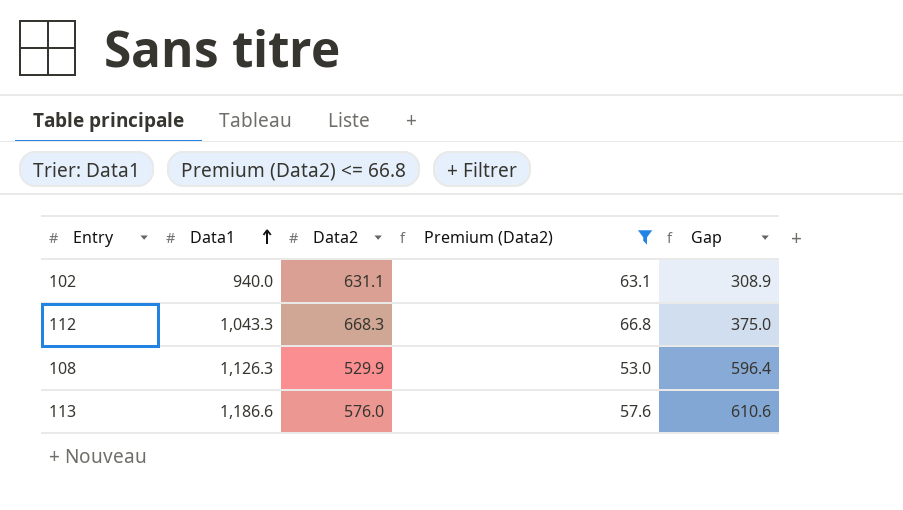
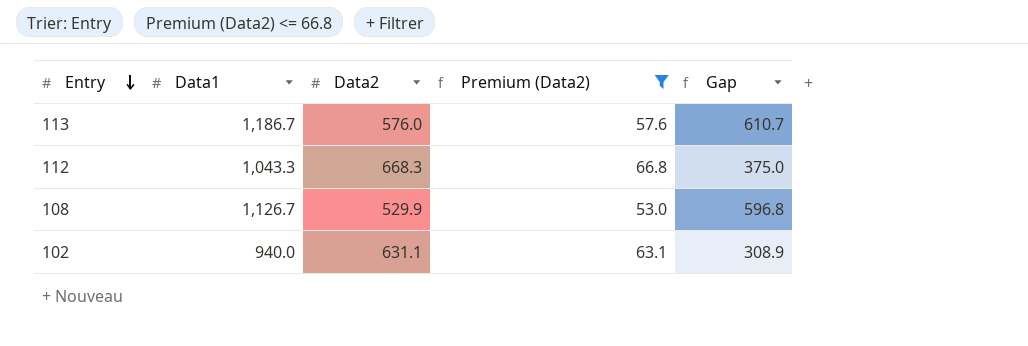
row order: Data1 ascending -> Entry descending
113 | Data1: 1,186.6 -> 1,186.7
113 | Gap: 610.6 -> 610.7
108 | Data1: 1,126.3 -> 1,126.7
108 | Gap: 596.4 -> 596.8

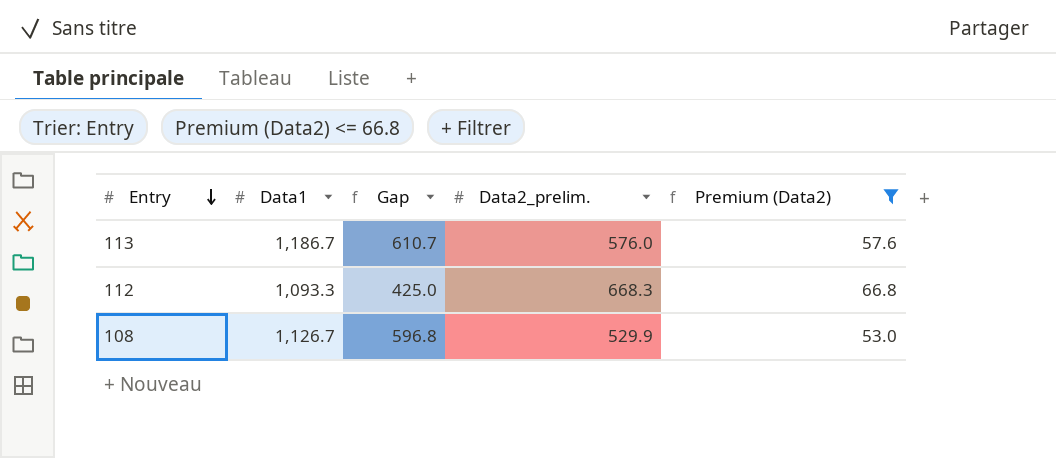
column Gap | position: 5 -> 3
column name: Data2 -> Data2_prelim.
row 102: 940.0 | 631.1 | 63.1 | 308.9 -> none
112 | Data1: 1,043.3 -> 1,093.3
112 | Gap: 375.0 -> 425.0

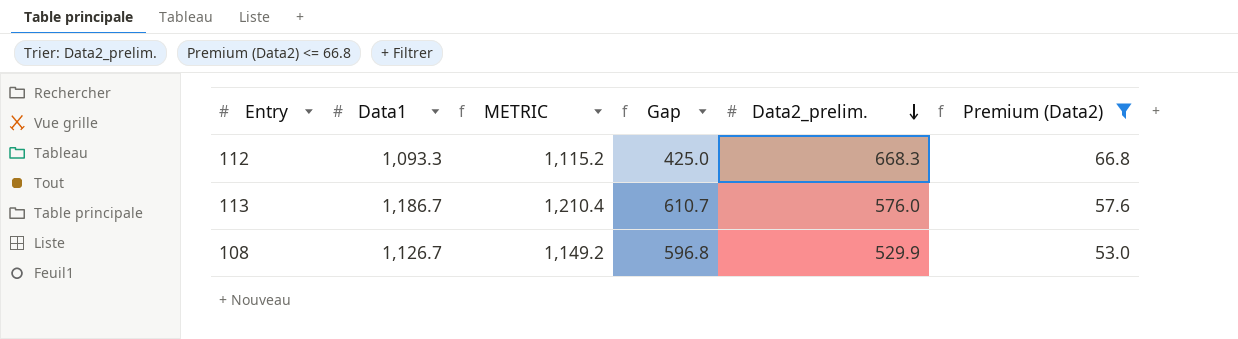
row order: Entry descending -> Data2_prelim. descending
column METRIC | formula: none -> [Data1] * 1.02

